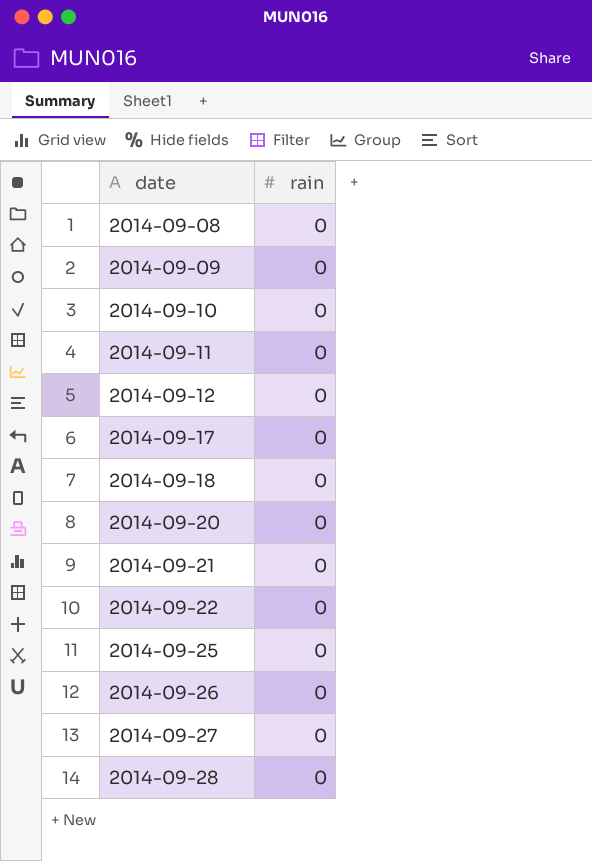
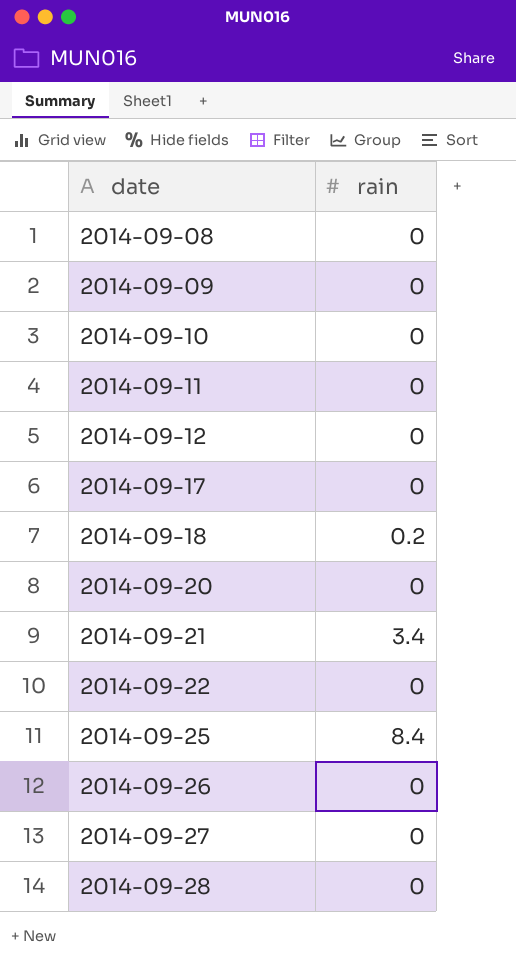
2014-09-18 | rain: 0 -> 0.2
2014-09-21 | rain: 0 -> 3.4
2014-09-25 | rain: 0 -> 8.4

